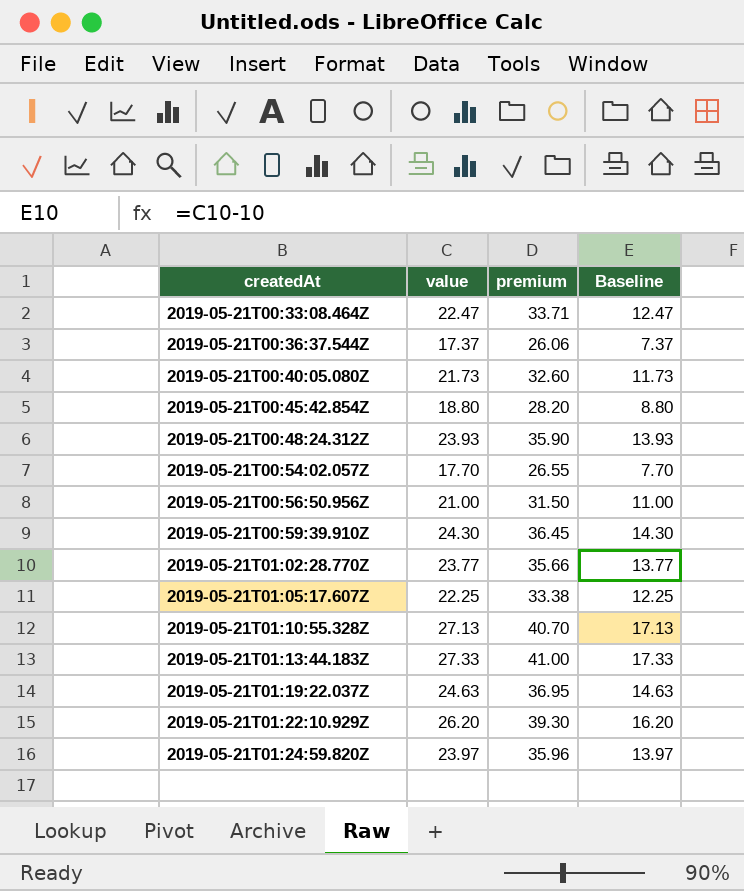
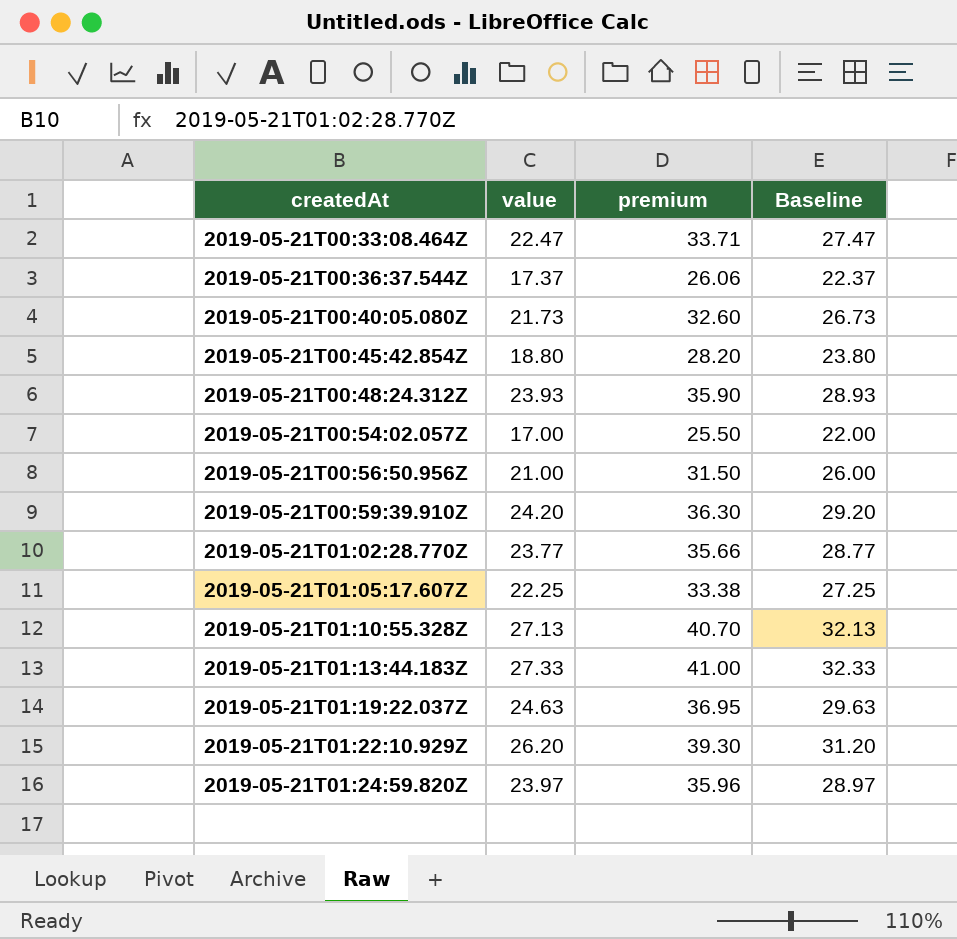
column Baseline | formula: [value] - 10 -> [value] + 5
2019-05-21T00:54:02.057Z | value: 17.70 -> 17.00
2019-05-21T00:54:02.057Z | premium: 26.55 -> 25.50
2019-05-21T00:59:39.910Z | value: 24.30 -> 24.20
2019-05-21T00:59:39.910Z | premium: 36.45 -> 36.30

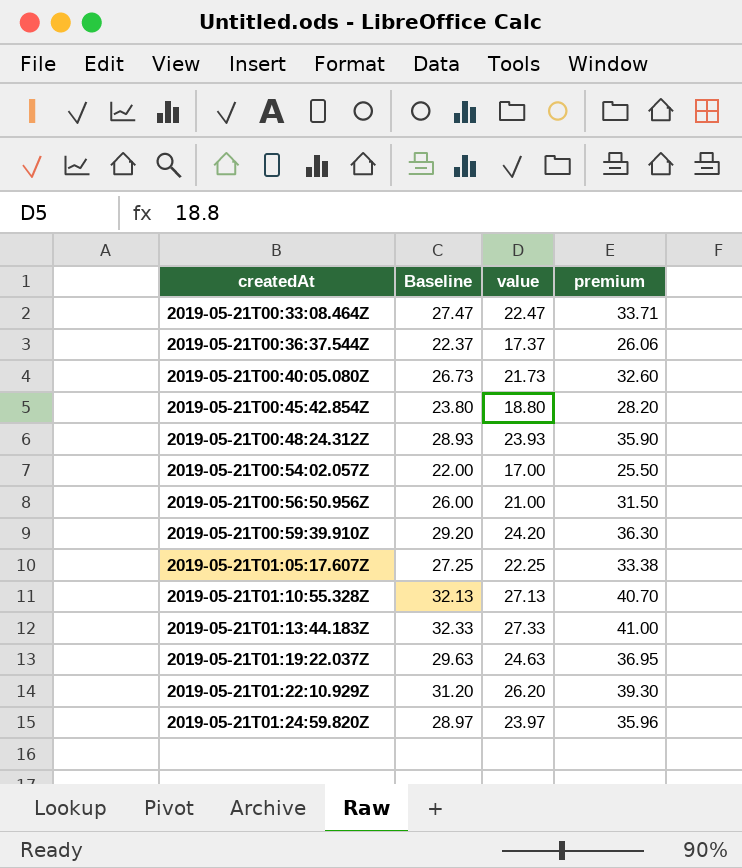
column Baseline | position: 4 -> 2
row 2019-05-21T01:02:28.770Z: 23.77 | 35.66 | 28.77 -> none

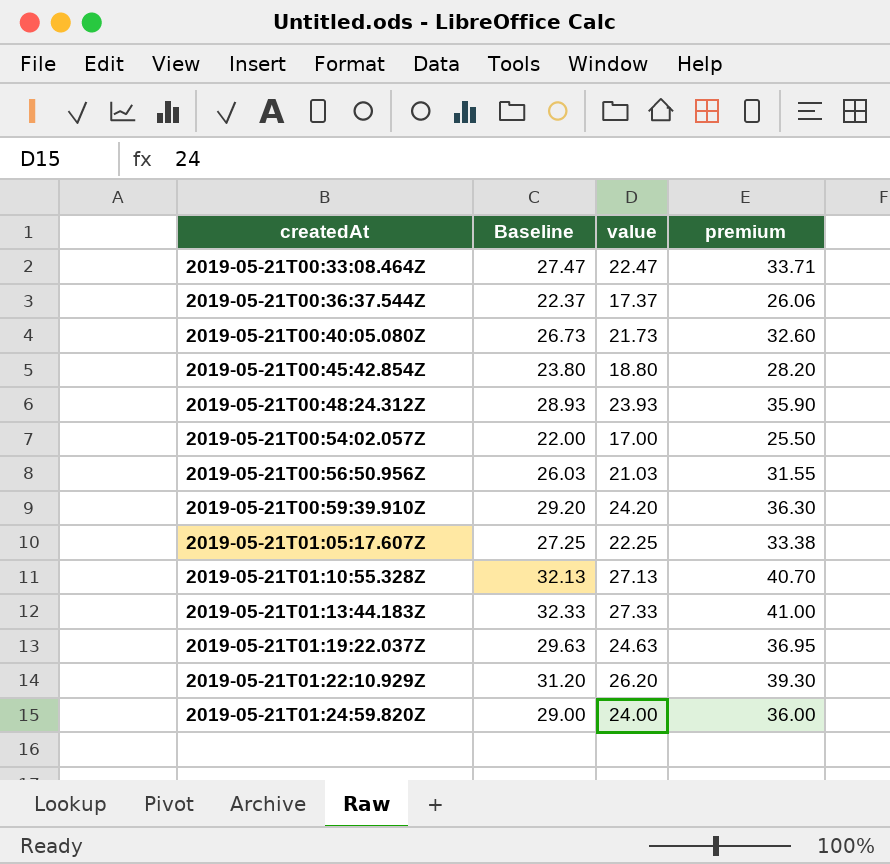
2019-05-21T00:56:50.956Z | Baseline: 26.00 -> 26.03
2019-05-21T00:56:50.956Z | value: 21.00 -> 21.03
2019-05-21T00:56:50.956Z | premium: 31.50 -> 31.55
2019-05-21T01:24:59.820Z | Baseline: 28.97 -> 29.00
2019-05-21T01:24:59.820Z | value: 23.97 -> 24.00
2019-05-21T01:24:59.820Z | premium: 35.96 -> 36.00

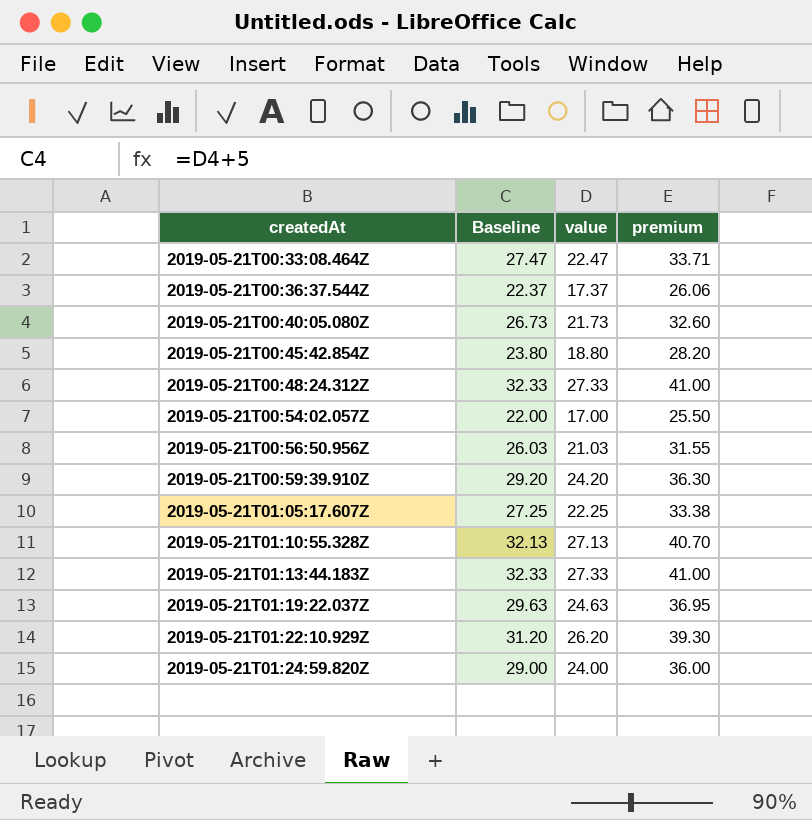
2019-05-21T00:48:24.312Z | Baseline: 28.93 -> 32.33
2019-05-21T00:48:24.312Z | value: 23.93 -> 27.33
2019-05-21T00:48:24.312Z | premium: 35.90 -> 41.00

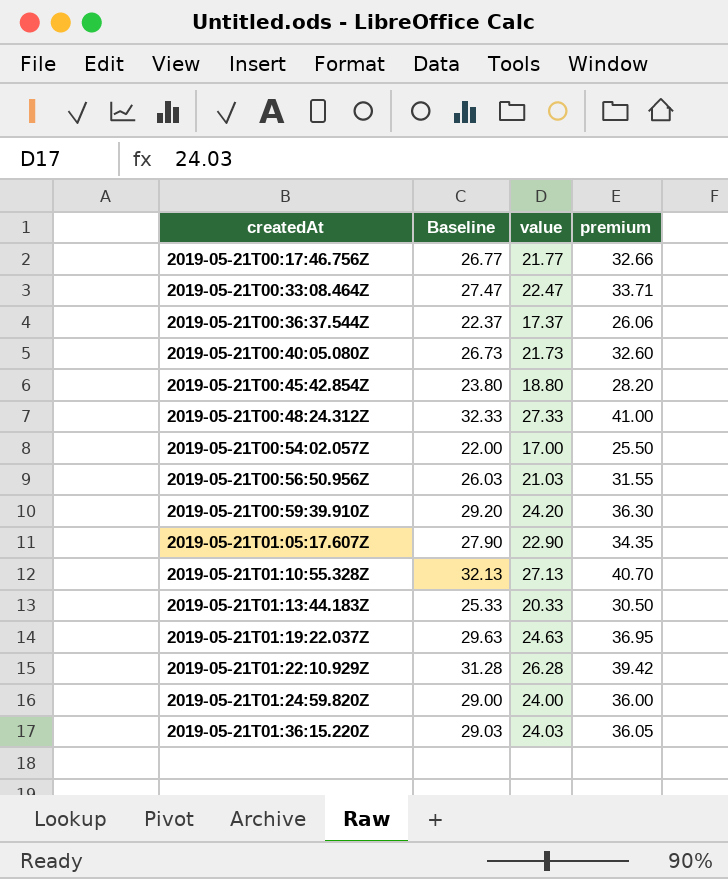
row 2019-05-21T00:17:46.756Z: none -> 26.77 | 21.77 | 32.66
2019-05-21T01:05:17.607Z | Baseline: 27.25 -> 27.90
2019-05-21T01:05:17.607Z | value: 22.25 -> 22.90
2019-05-21T01:05:17.607Z | premium: 33.38 -> 34.35
2019-05-21T01:13:44.183Z | Baseline: 32.33 -> 25.33
2019-05-21T01:13:44.183Z | value: 27.33 -> 20.33
2019-05-21T01:13:44.183Z | premium: 41.00 -> 30.50
2019-05-21T01:22:10.929Z | Baseline: 31.20 -> 31.28
2019-05-21T01:22:10.929Z | value: 26.20 -> 26.28
2019-05-21T01:22:10.929Z | premium: 39.30 -> 39.42
row 2019-05-21T01:36:15.220Z: none -> 29.03 | 24.03 | 36.05

